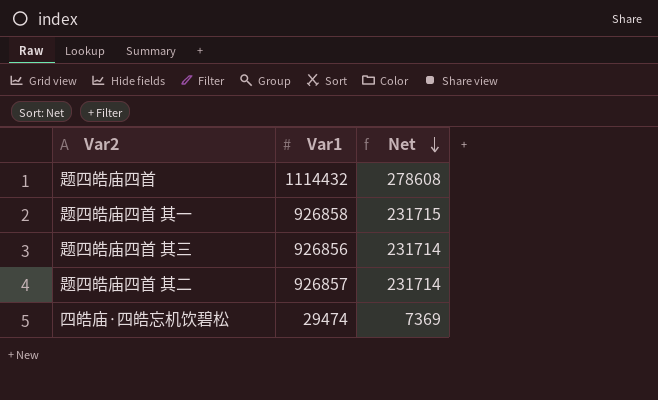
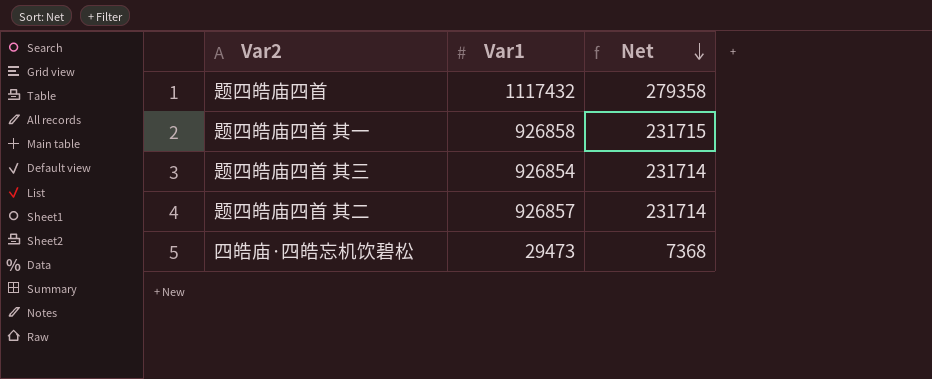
题四皓庙四首 | Var1: 1114432 -> 1117432
题四皓庙四首 | Net: 278608 -> 279358
题四皓庙四首 其三 | Var1: 926856 -> 926854
四皓庙·四皓忘机饮碧松 | Var1: 29474 -> 29473
四皓庙·四皓忘机饮碧松 | Net: 7369 -> 7368

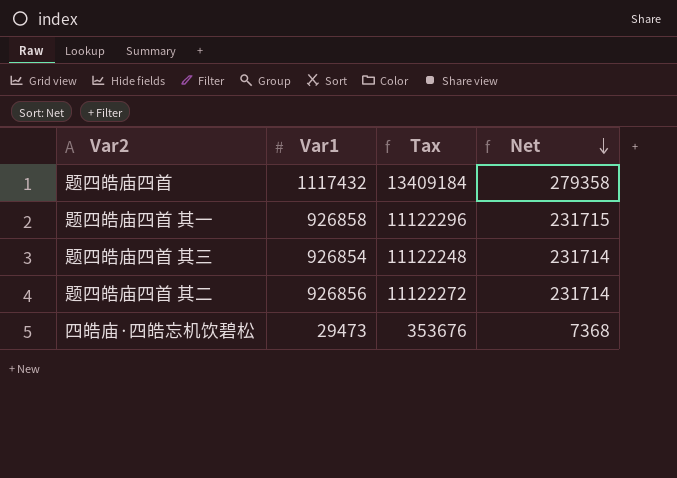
column Tax | formula: none -> [Var1] * 12
题四皓庙四首 其二 | Var1: 926857 -> 926856

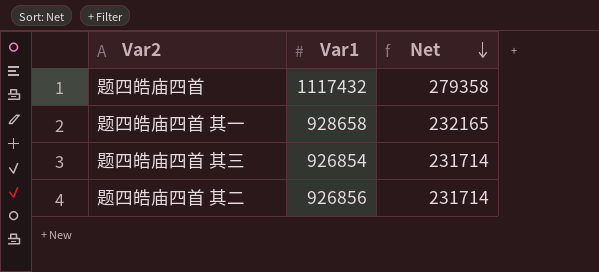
column Tax | formula: [Var1] * 12 -> none
row 四皓庙·四皓忘机饮碧松: 29473 | 353676 | 7368 -> none
题四皓庙四首 其一 | Var1: 926858 -> 928658
题四皓庙四首 其一 | Net: 231715 -> 232165

